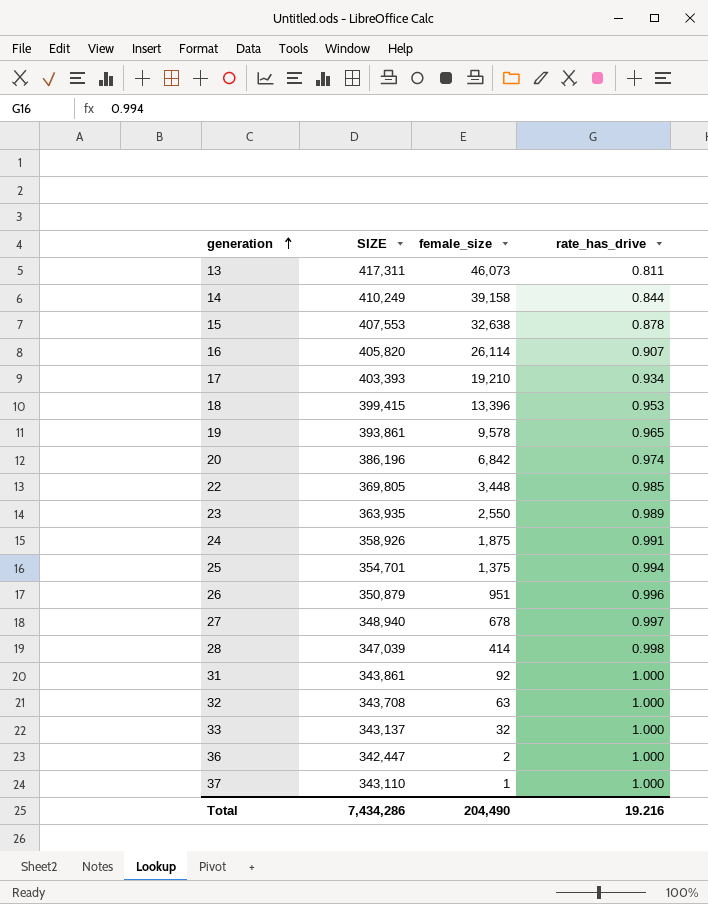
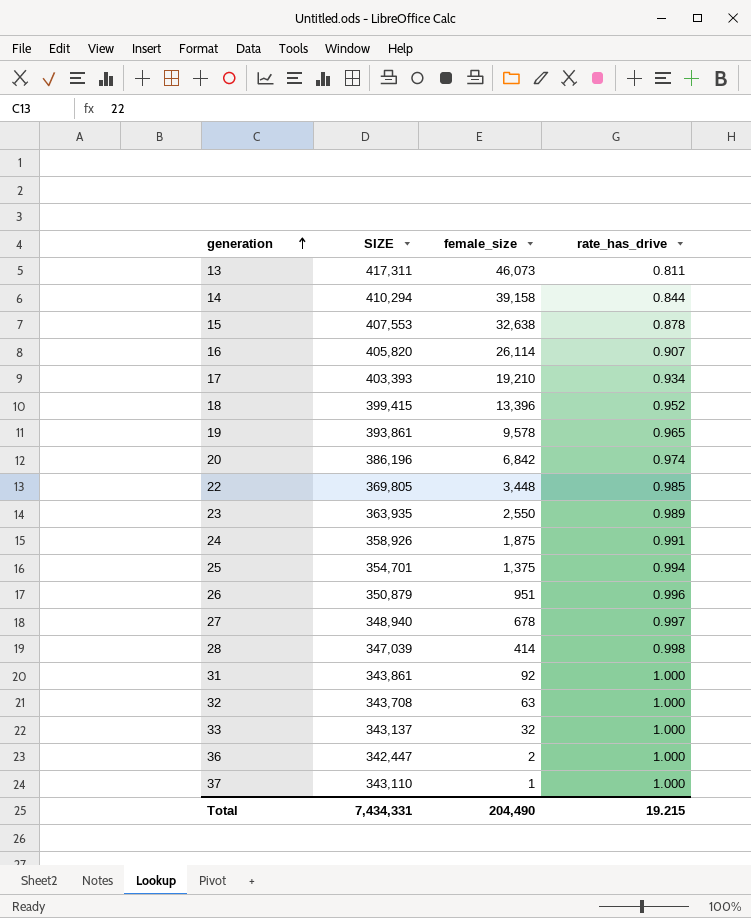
14 | SIZE: 410,249 -> 410,294
18 | rate_has_drive: 0.953 -> 0.952
Total | SIZE: 7,434,286 -> 7,434,331
Total | rate_has_drive: 19.216 -> 19.215

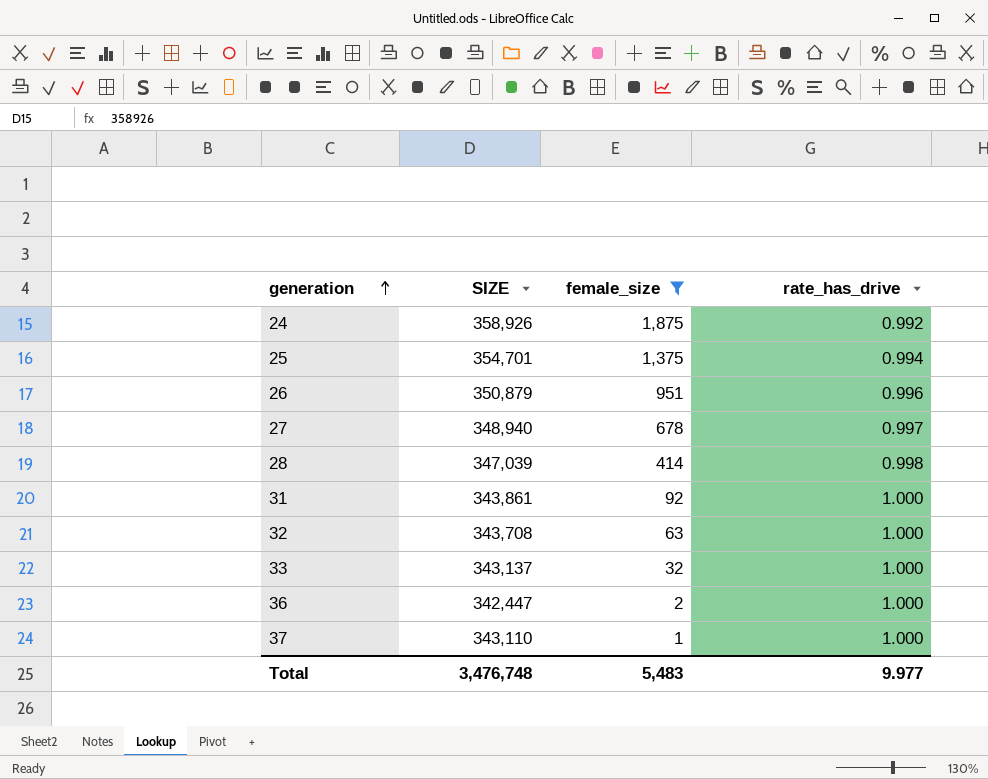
filter: none -> female_size <= 1,875
24 | rate_has_drive: 0.991 -> 0.992
Total | SIZE: 7,434,331 -> 3,476,748
Total | female_size: 204,490 -> 5,483
Total | rate_has_drive: 19.215 -> 9.977

